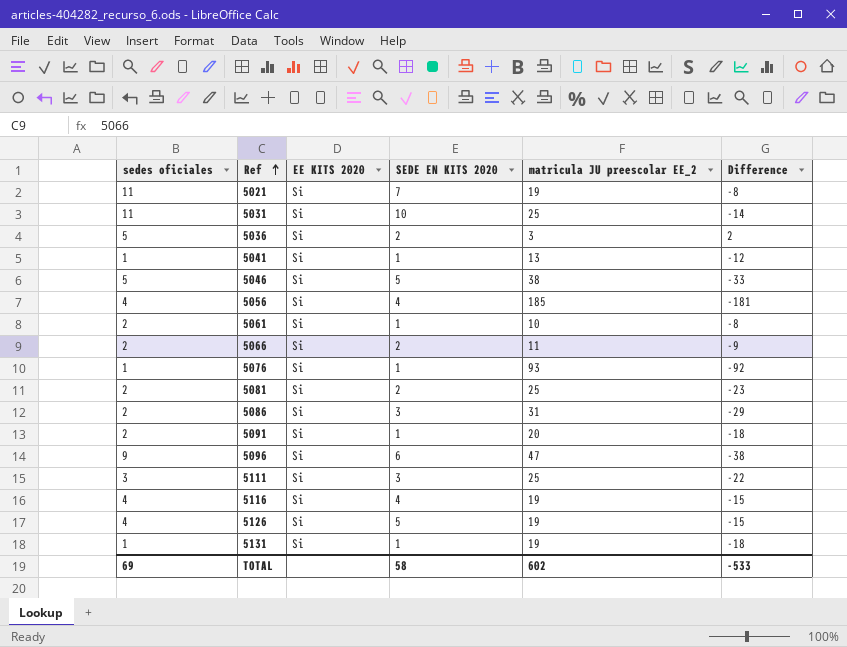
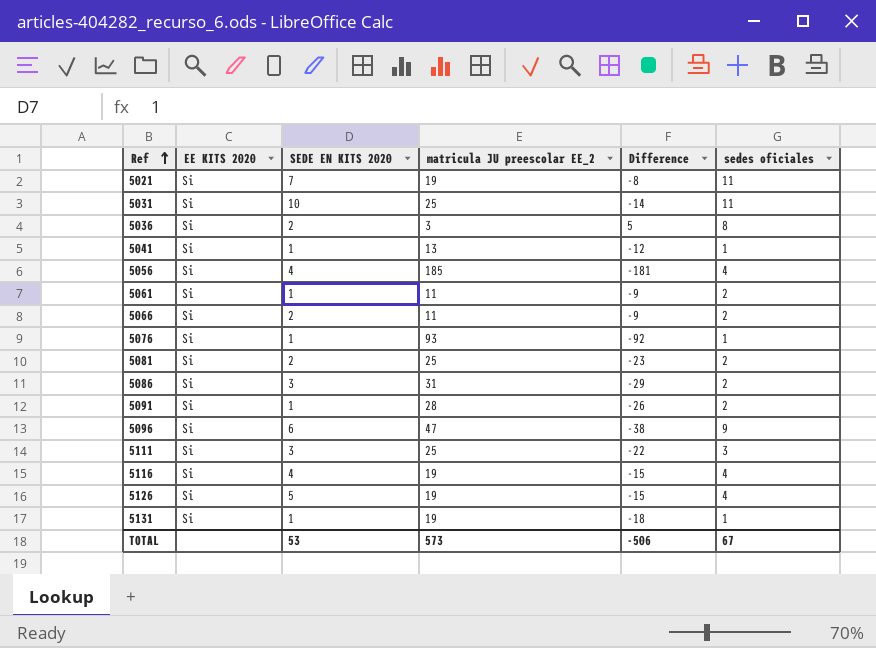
column sedes oficiales | position: 1 -> 6
row 5046: 5 | Si | 5 | 38 | -33 -> none
5036 | Difference: 2 -> 5
5036 | sedes oficiales: 5 -> 8
5061 | matricula JU preescolar EE_2: 10 -> 11
5061 | Difference: -8 -> -9
5091 | matricula JU preescolar EE_2: 20 -> 28
5091 | Difference: -18 -> -26
TOTAL | SEDE EN KITS 2020: 58 -> 53
TOTAL | matricula JU preescolar EE_2: 602 -> 573
TOTAL | Difference: -533 -> -506
TOTAL | sedes oficiales: 69 -> 67

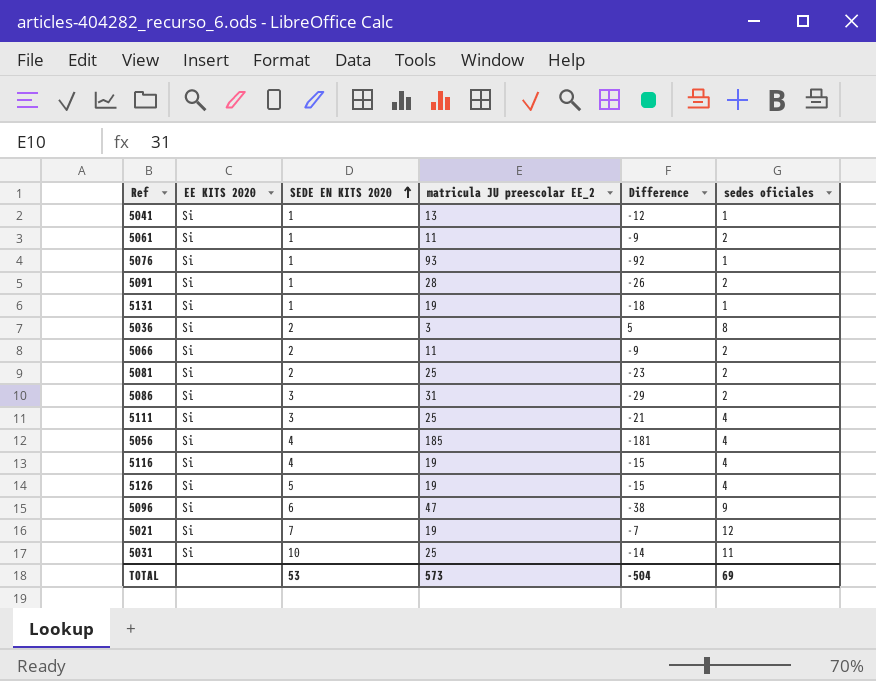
row order: Ref ascending -> SEDE EN KITS 2020 ascending
5111 | Difference: -22 -> -21
5111 | sedes oficiales: 3 -> 4
5021 | Difference: -8 -> -7
5021 | sedes oficiales: 11 -> 12
TOTAL | Difference: -506 -> -504
TOTAL | sedes oficiales: 67 -> 69

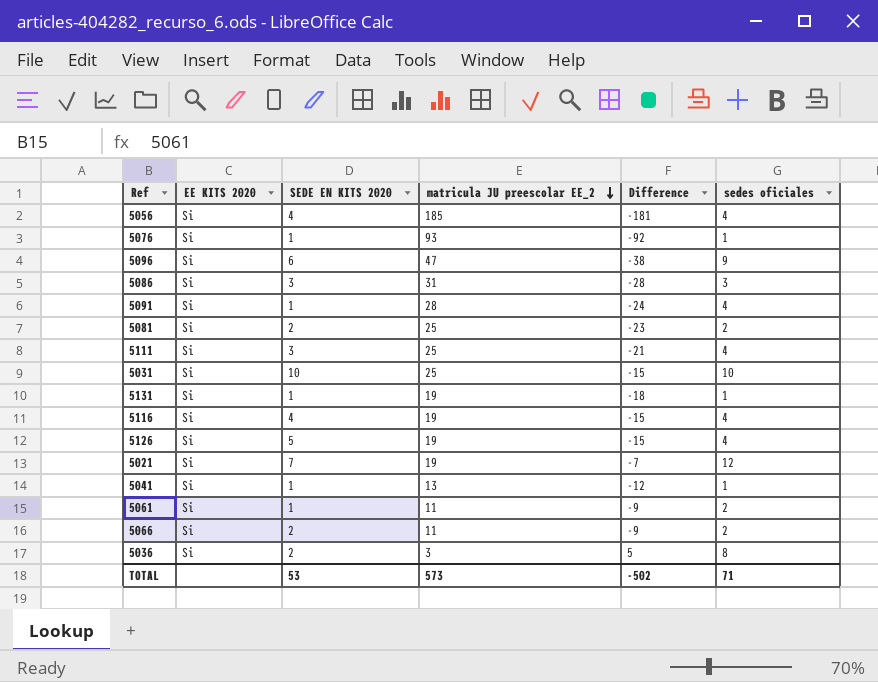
row order: SEDE EN KITS 2020 ascending -> matricula JU preescolar EE_2 descending
5086 | Difference: -29 -> -28
5086 | sedes oficiales: 2 -> 3
5091 | Difference: -26 -> -24
5091 | sedes oficiales: 2 -> 4
5031 | Difference: -14 -> -15
5031 | sedes oficiales: 11 -> 10
TOTAL | Difference: -504 -> -502
TOTAL | sedes oficiales: 69 -> 71

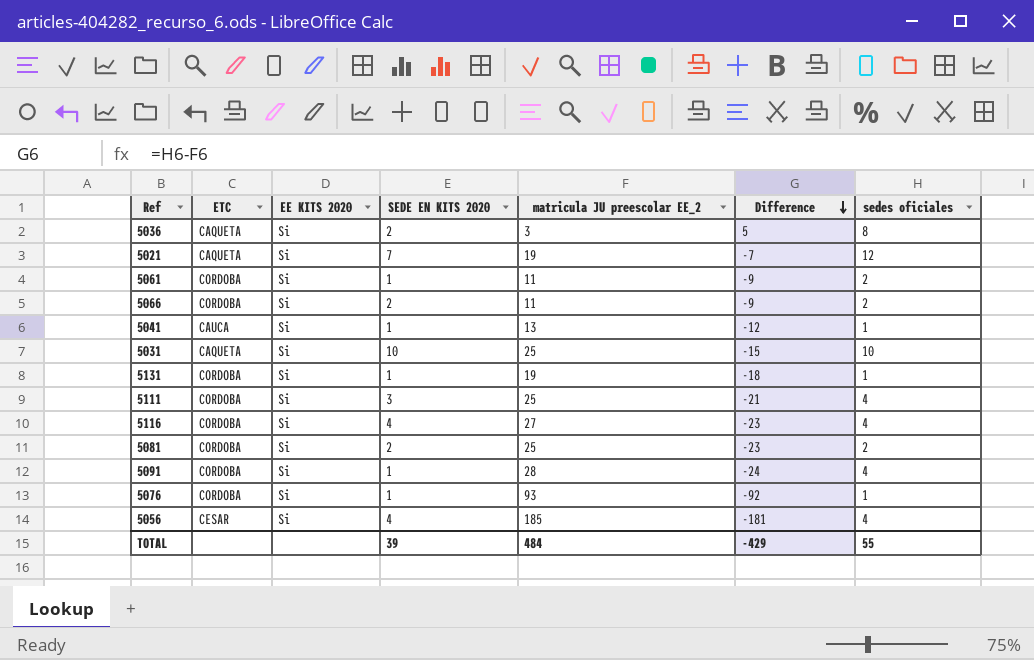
row order: matricula JU preescolar EE_2 descending -> Difference descending
column ETC | position: none -> 2
row 5096: Si | 6 | 47 | -38 | 9 -> none
row 5086: Si | 3 | 31 | -28 | 3 -> none
row 5126: Si | 5 | 19 | -15 | 4 -> none
5116 | matricula JU preescolar EE_2: 19 -> 27
5116 | Difference: -15 -> -23
TOTAL | SEDE EN KITS 2020: 53 -> 39
TOTAL | matricula JU preescolar EE_2: 573 -> 484
TOTAL | Difference: -502 -> -429
TOTAL | sedes oficiales: 71 -> 55

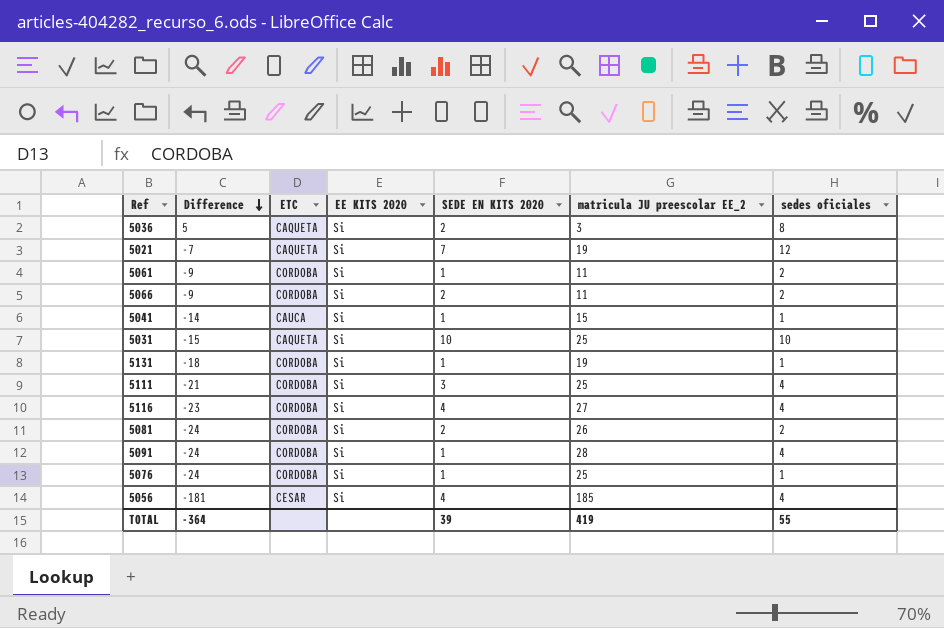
column Difference | position: 6 -> 2
5041 | Difference: -12 -> -14
5041 | matricula JU preescolar EE_2: 13 -> 15
5081 | Difference: -23 -> -24
5081 | matricula JU preescolar EE_2: 25 -> 26
5076 | Difference: -92 -> -24
5076 | matricula JU preescolar EE_2: 93 -> 25
TOTAL | Difference: -429 -> -364
TOTAL | matricula JU preescolar EE_2: 484 -> 419

